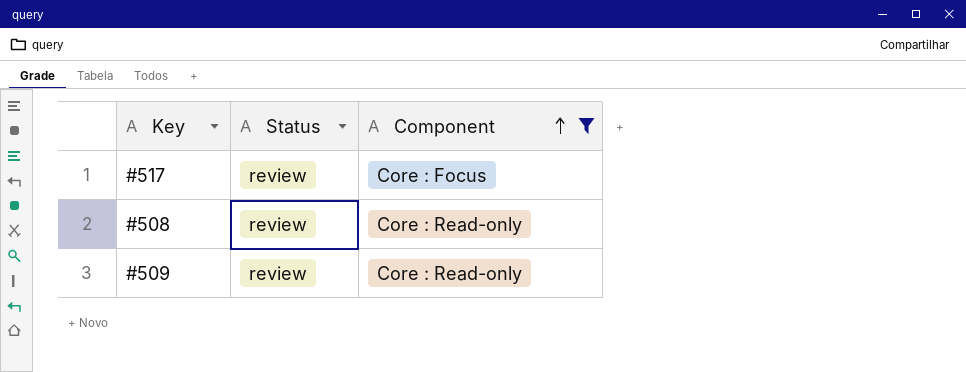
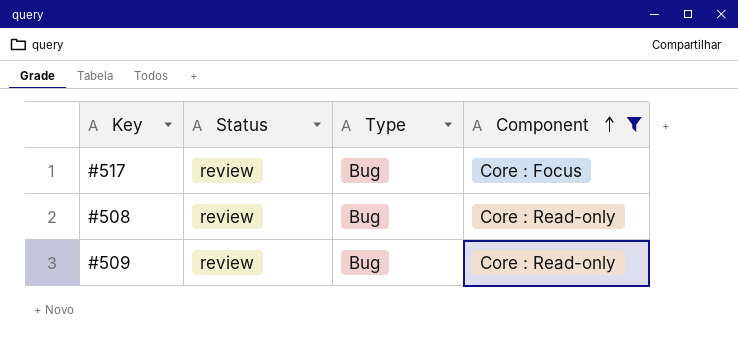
column Type | position: none -> 3

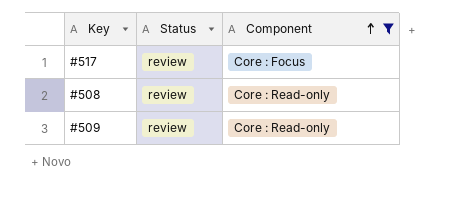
column Type | position: 3 -> none

